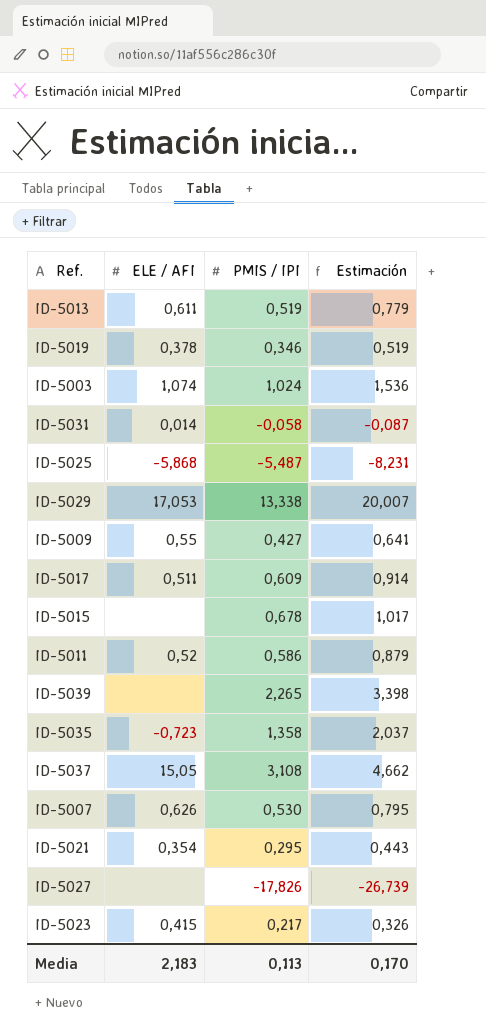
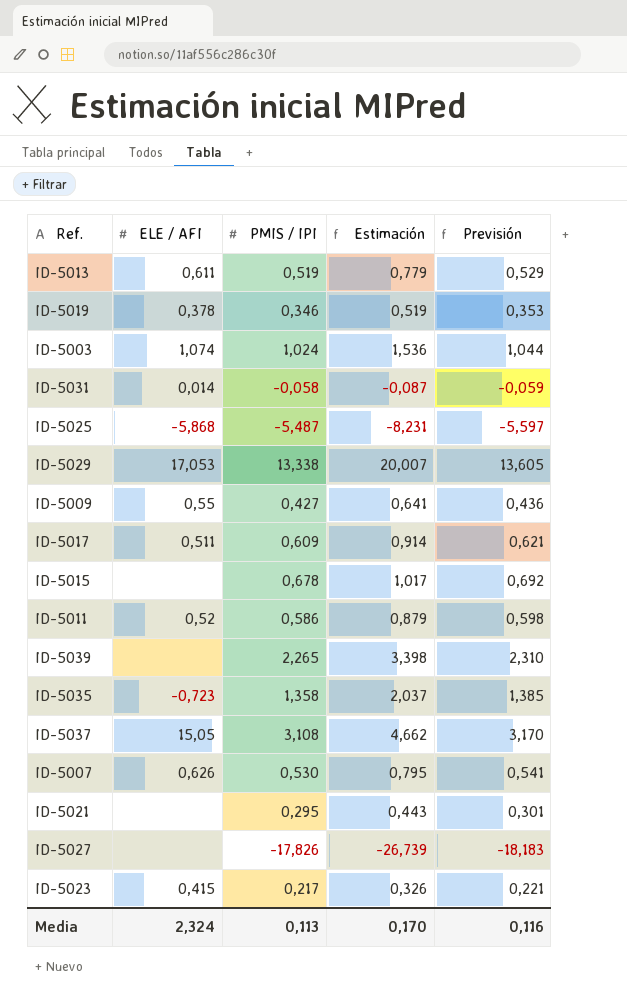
column Previsión | formula: none -> [PMIS / IPI] * 1,02
ID-5021 | ELE / AFI: 0,354 -> none
Media | ELE / AFI: 2,183 -> 2,324

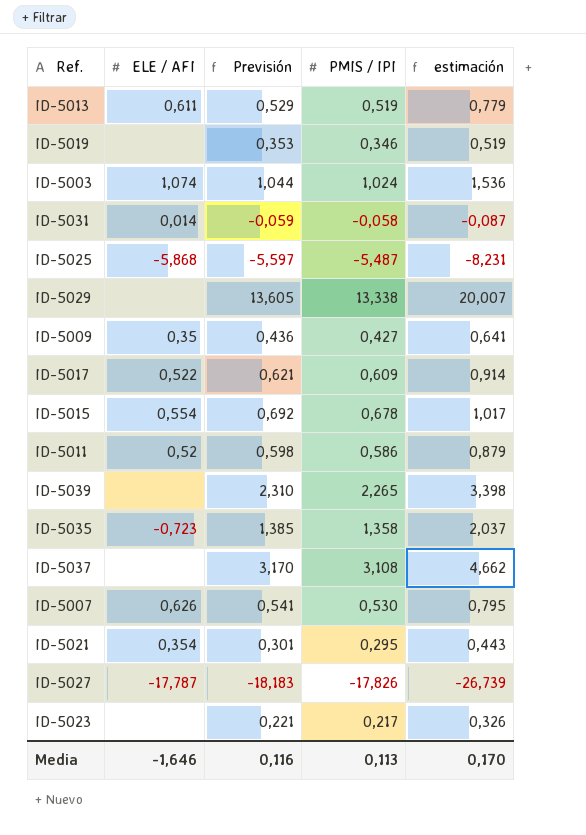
column Previsión | position: 5 -> 3
column name: Estimación -> estimación
ID-5019 | ELE / AFI: 0,378 -> none
ID-5029 | ELE / AFI: 17,053 -> none
ID-5009 | ELE / AFI: 0,55 -> 0,35
ID-5017 | ELE / AFI: 0,511 -> 0,522
ID-5015 | ELE / AFI: none -> 0,554
ID-5037 | ELE / AFI: 15,05 -> none
ID-5021 | ELE / AFI: none -> 0,354
ID-5027 | ELE / AFI: none -> -17,787
ID-5023 | ELE / AFI: 0,415 -> none
Media | ELE / AFI: 2,324 -> -1,646

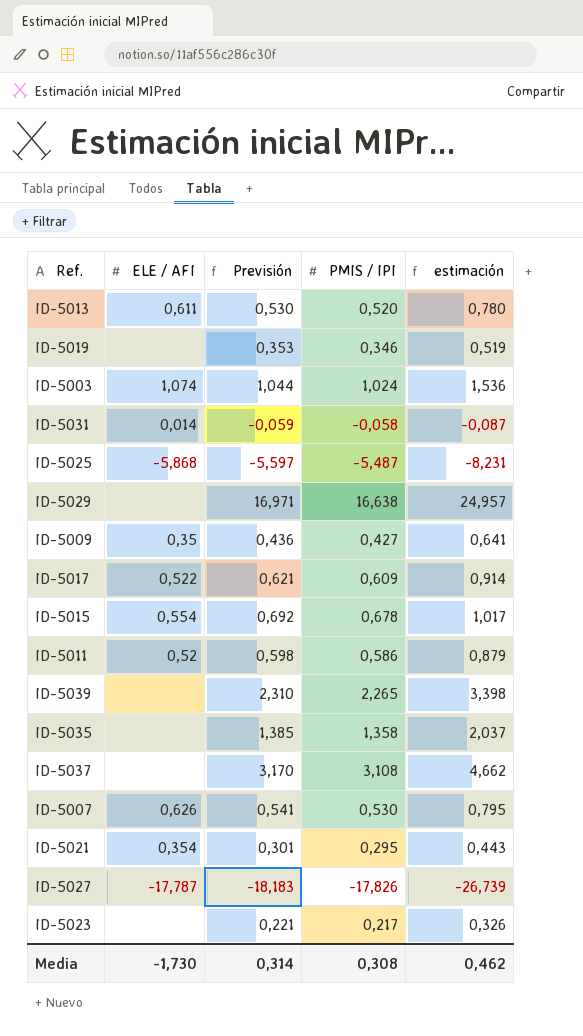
ID-5013 | Previsión: 0,529 -> 0,530
ID-5013 | PMIS / IPI: 0,519 -> 0,520
ID-5013 | estimación: 0,779 -> 0,780
ID-5029 | Previsión: 13,605 -> 16,971
ID-5029 | PMIS / IPI: 13,338 -> 16,638
ID-5029 | estimación: 20,007 -> 24,957
ID-5035 | ELE / AFI: -0,723 -> none
Media | ELE / AFI: -1,646 -> -1,730
Media | Previsión: 0,116 -> 0,314
Media | PMIS / IPI: 0,113 -> 0,308
Media | estimación: 0,170 -> 0,462

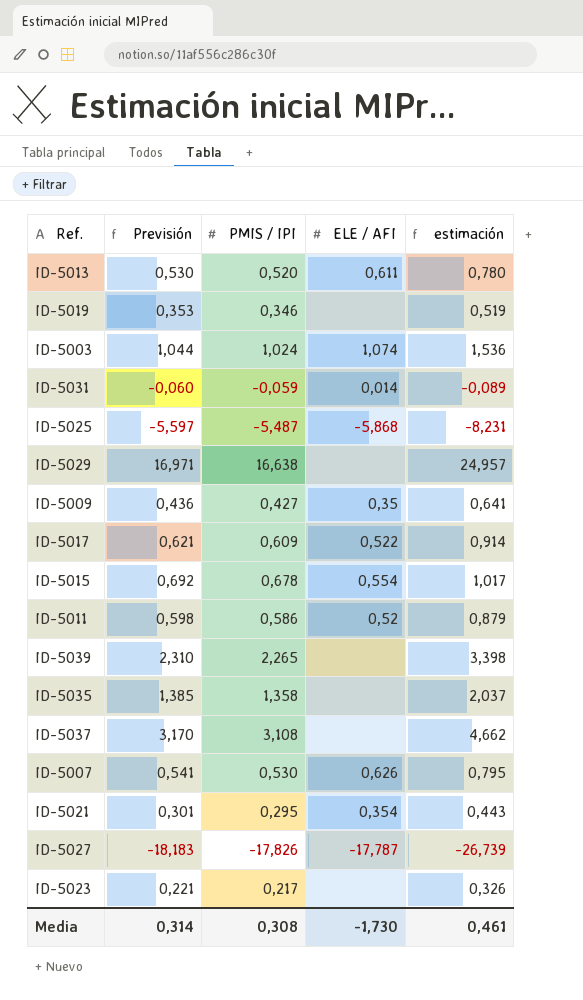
column ELE / AFI | position: 2 -> 4
ID-5031 | Previsión: -0,059 -> -0,060
ID-5031 | PMIS / IPI: -0,058 -> -0,059
ID-5031 | estimación: -0,087 -> -0,089
Media | estimación: 0,462 -> 0,461

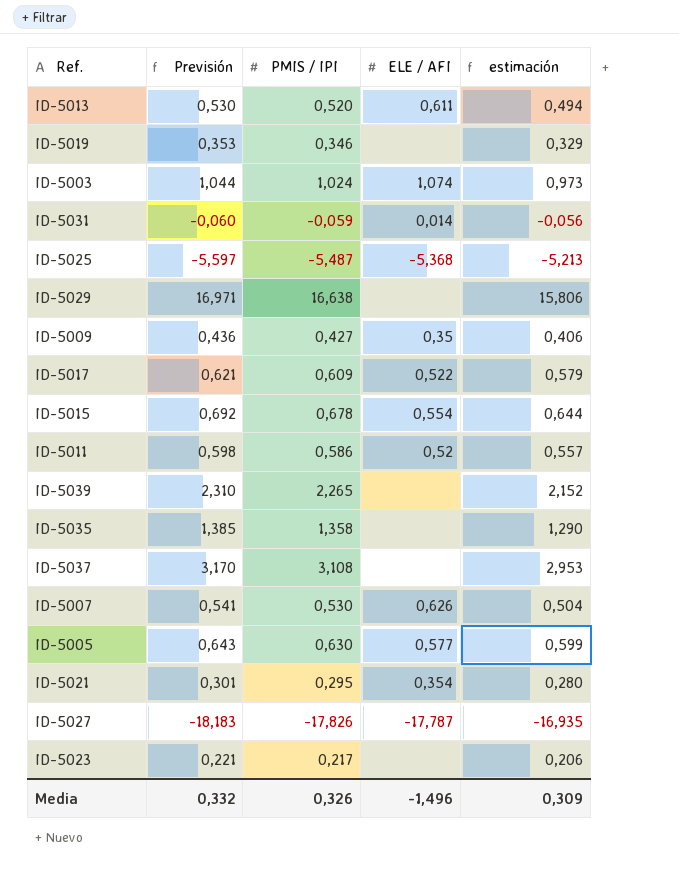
column estimación | formula: [PMIS / IPI] * 1,5 -> [PMIS / IPI] * 0,95
ID-5025 | ELE / AFI: -5,868 -> -5,368
row ID-5005: none -> 0,643 | 0,630 | 0,577 | 0,599
Media | Previsión: 0,314 -> 0,332
Media | PMIS / IPI: 0,308 -> 0,326
Media | ELE / AFI: -1,730 -> -1,496
Media | estimación: 0,461 -> 0,309

